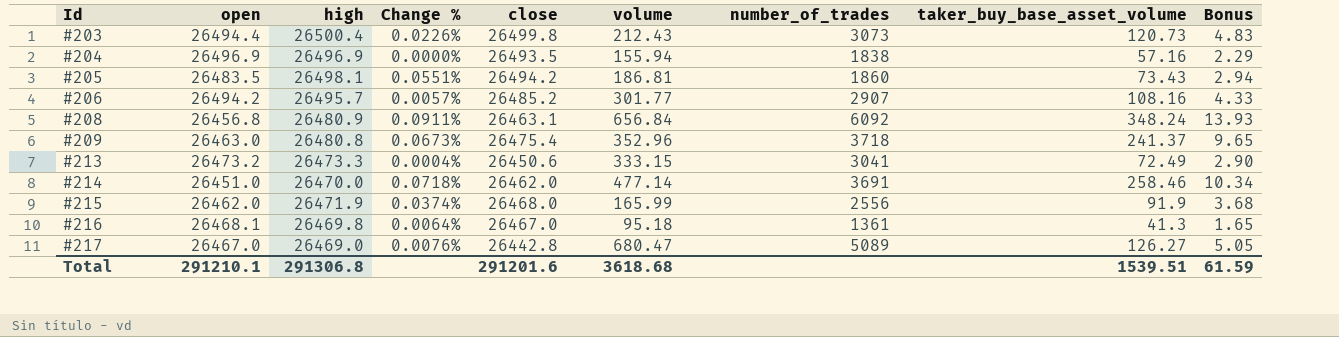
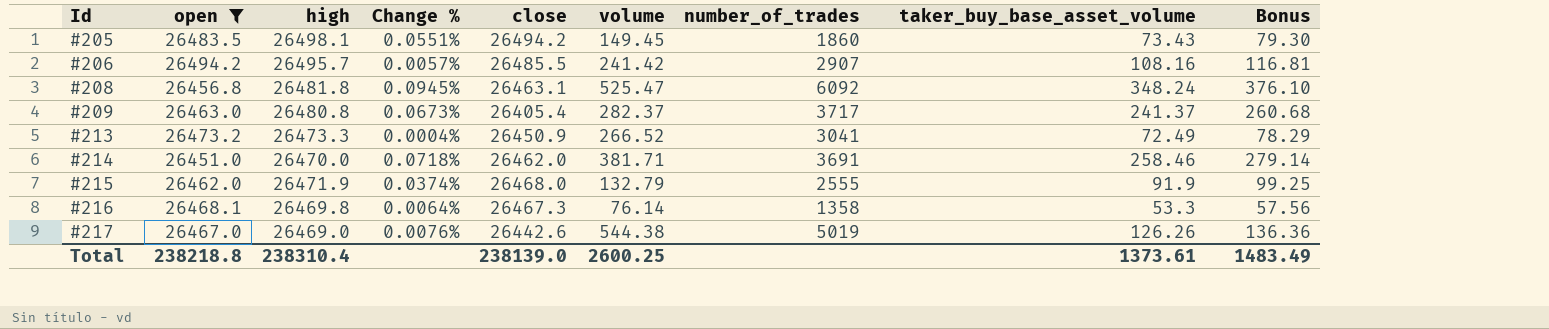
filter: none -> open <= 26494.2
column Bonus | formula: [taker_buy_base_asset_volume] * 0.04 -> [taker_buy_base_asset_volume] * 1.08
#205 | volume: 186.81 -> 149.45
#206 | close: 26485.2 -> 26485.5
#206 | volume: 301.77 -> 241.42
#208 | high: 26480.9 -> 26481.8
#208 | Change %: 0.0911% -> 0.0945%
#208 | volume: 656.84 -> 525.47
#209 | close: 26475.4 -> 26405.4
#209 | volume: 352.96 -> 282.37
#209 | number_of_trades: 3718 -> 3717
#213 | close: 26450.6 -> 26450.9
#213 | volume: 333.15 -> 266.52
#214 | volume: 477.14 -> 381.71
#215 | volume: 165.99 -> 132.79
#215 | number_of_trades: 2556 -> 2555
#216 | close: 26467.0 -> 26467.3
#216 | volume: 95.18 -> 76.14
#216 | number_of_trades: 1361 -> 1358
#216 | taker_buy_base_asset_volume: 41.3 -> 53.3
#217 | close: 26442.8 -> 26442.6
#217 | volume: 680.47 -> 544.38
#217 | number_of_trades: 5089 -> 5019
#217 | taker_buy_base_asset_volume: 126.27 -> 126.26
Total | open: 291210.1 -> 238218.8
Total | high: 291306.8 -> 238310.4
Total | close: 291201.6 -> 238139.0
Total | volume: 3618.68 -> 2600.25
Total | taker_buy_base_asset_volume: 1539.51 -> 1373.61
Total | Bonus: 61.59 -> 1483.49

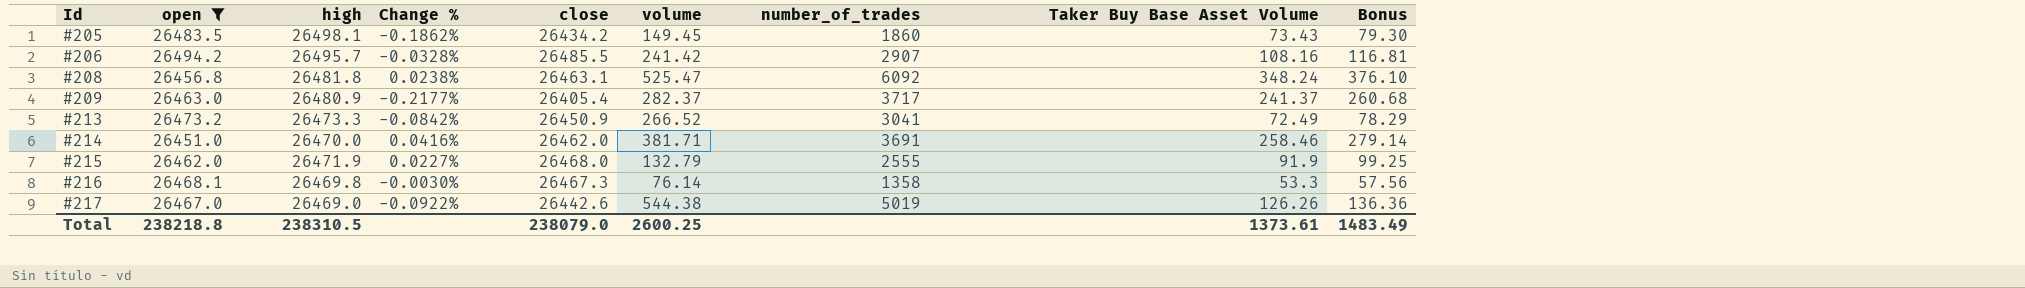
column Change % | formula: ([high] - [open]) / [open] -> ([close] - [open]) / [open]
column name: taker_buy_base_asset_volume -> Taker Buy Base Asset Volume
#205 | close: 26494.2 -> 26434.2
#209 | high: 26480.8 -> 26480.9
Total | high: 238310.4 -> 238310.5
Total | close: 238139.0 -> 238079.0

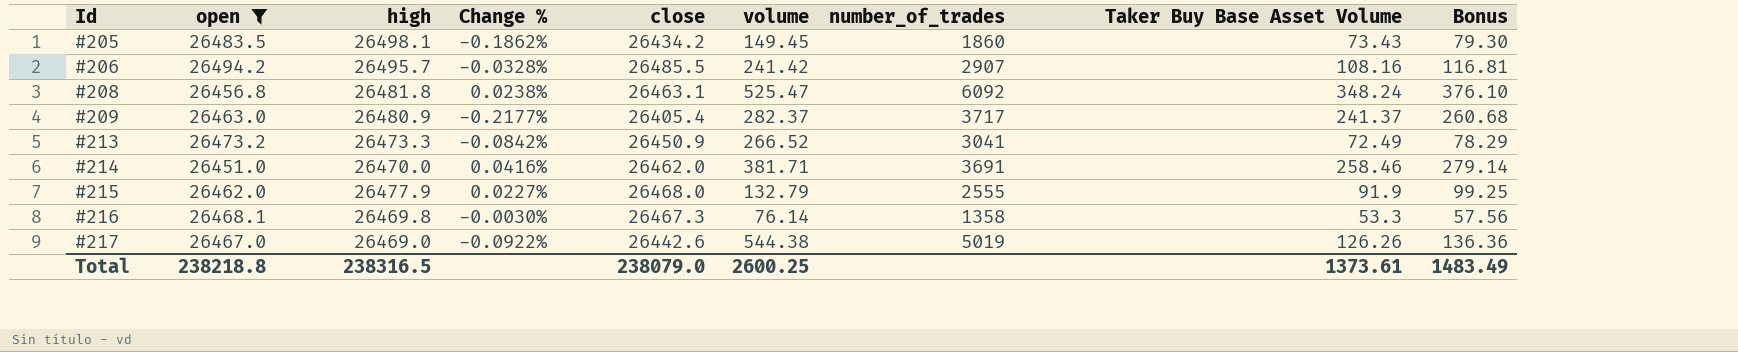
#215 | high: 26471.9 -> 26477.9
Total | high: 238310.5 -> 238316.5

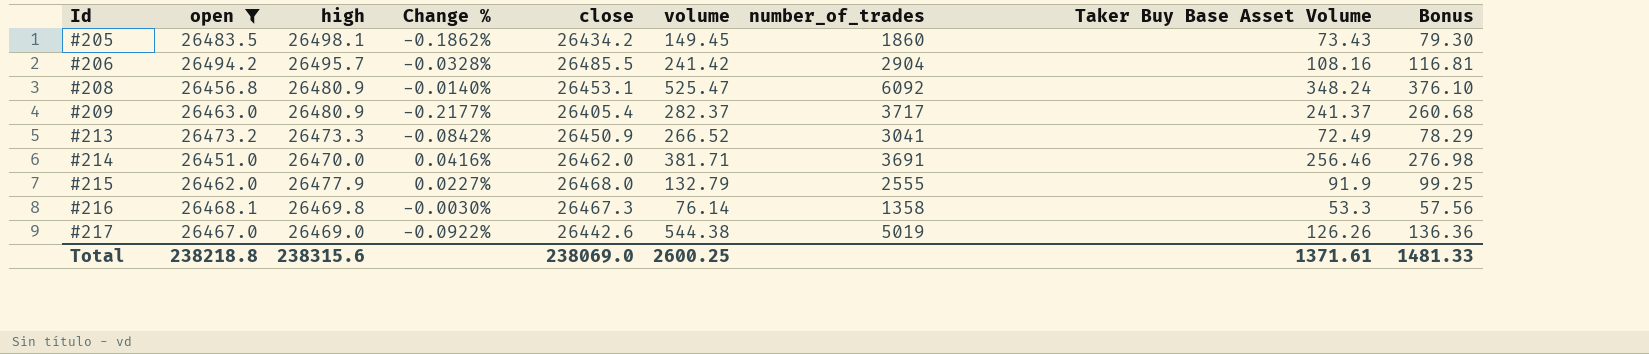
#206 | number_of_trades: 2907 -> 2904
#208 | high: 26481.8 -> 26480.9
#208 | Change %: 0.0238% -> -0.0140%
#208 | close: 26463.1 -> 26453.1
#214 | Taker Buy Base Asset Volume: 258.46 -> 256.46
#214 | Bonus: 279.14 -> 276.98
Total | high: 238316.5 -> 238315.6
Total | close: 238079.0 -> 238069.0
Total | Taker Buy Base Asset Volume: 1373.61 -> 1371.61
Total | Bonus: 1483.49 -> 1481.33

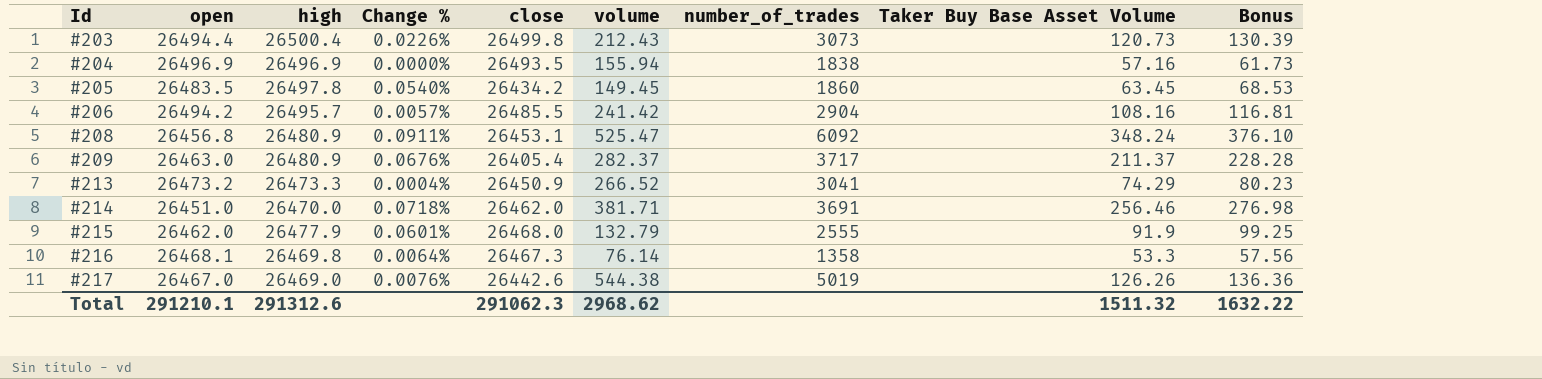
filter: open <= 26494.2 -> none
column Change % | formula: ([close] - [open]) / [open] -> ([high] - [open]) / [open]
#205 | high: 26498.1 -> 26497.8
#205 | Taker Buy Base Asset Volume: 73.43 -> 63.45
#205 | Bonus: 79.30 -> 68.53
#209 | Taker Buy Base Asset Volume: 241.37 -> 211.37
#209 | Bonus: 260.68 -> 228.28
#213 | Taker Buy Base Asset Volume: 72.49 -> 74.29
#213 | Bonus: 78.29 -> 80.23
Total | open: 238218.8 -> 291210.1
Total | high: 238315.6 -> 291312.6
Total | close: 238069.0 -> 291062.3
Total | volume: 2600.25 -> 2968.62
Total | Taker Buy Base Asset Volume: 1371.61 -> 1511.32
Total | Bonus: 1481.33 -> 1632.22

